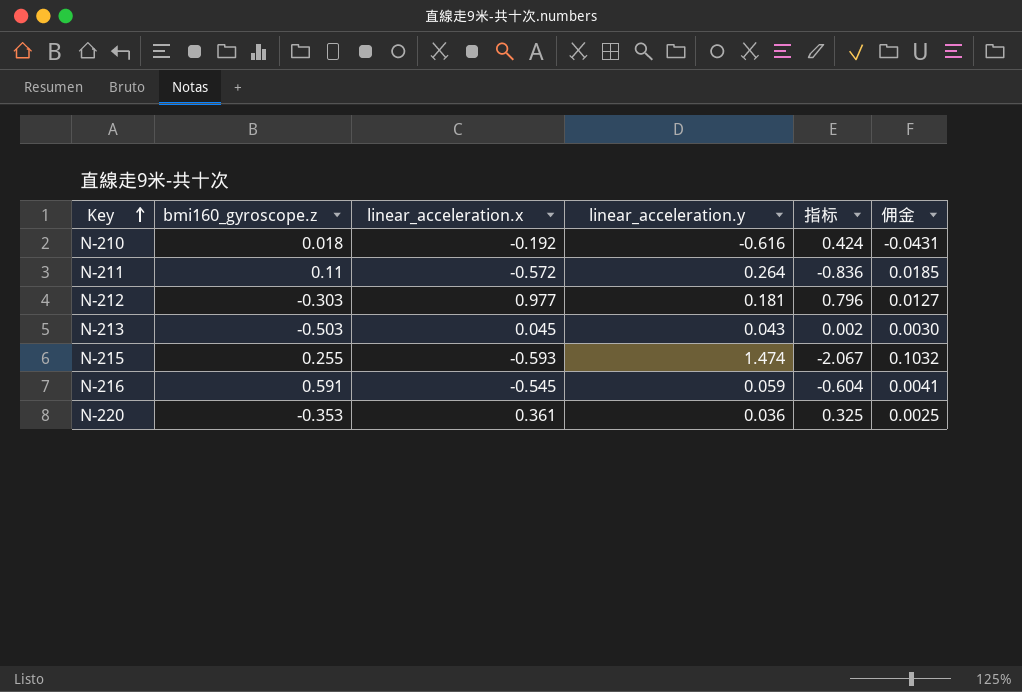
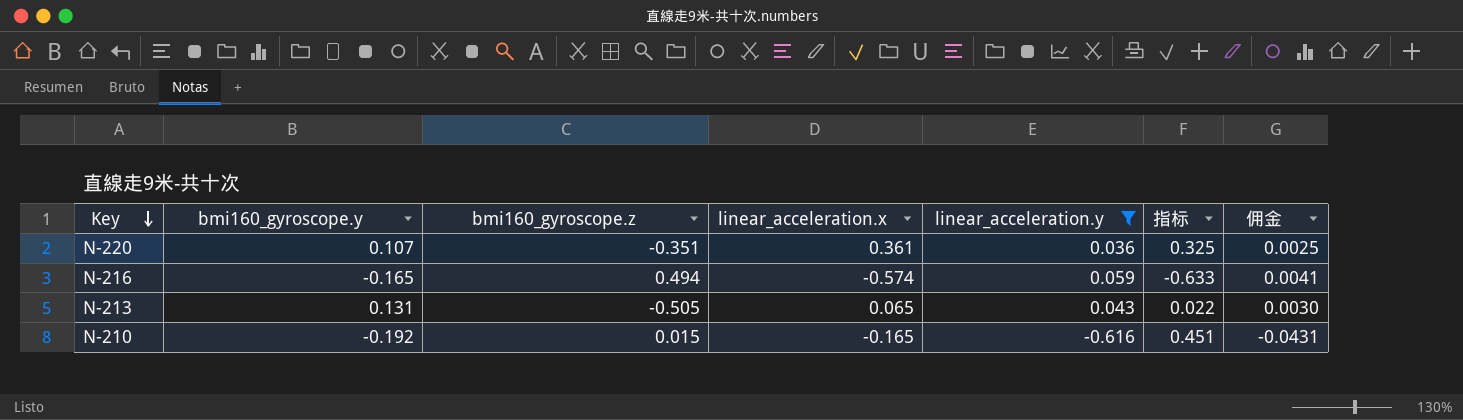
filter: none -> linear_acceleration.y <= 0.059
row order: Key ascending -> Key descending
column bmi160_gyroscope.y | position: none -> 2
N-220 | bmi160_gyroscope.z: -0.353 -> -0.351
N-216 | bmi160_gyroscope.z: 0.591 -> 0.494
N-216 | linear_acceleration.x: -0.545 -> -0.574
N-216 | 指标: -0.604 -> -0.633
N-213 | bmi160_gyroscope.z: -0.503 -> -0.505
N-213 | linear_acceleration.x: 0.045 -> 0.065
N-213 | 指标: 0.002 -> 0.022
N-210 | bmi160_gyroscope.z: 0.018 -> 0.015
N-210 | linear_acceleration.x: -0.192 -> -0.165
N-210 | 指标: 0.424 -> 0.451

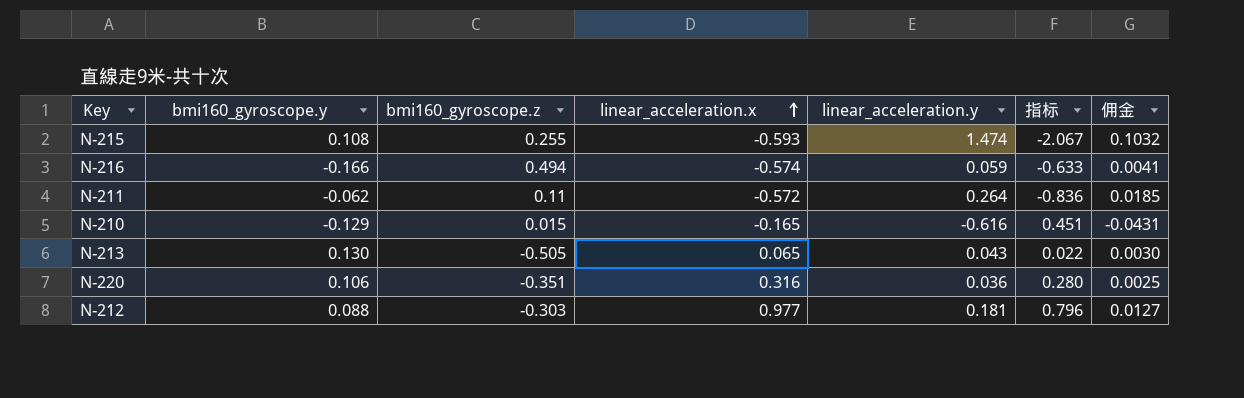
filter: linear_acceleration.y <= 0.059 -> none
row order: Key descending -> linear_acceleration.x ascending
N-216 | bmi160_gyroscope.y: -0.165 -> -0.166
N-210 | bmi160_gyroscope.y: -0.192 -> -0.129
N-213 | bmi160_gyroscope.y: 0.131 -> 0.130
N-220 | bmi160_gyroscope.y: 0.107 -> 0.106
N-220 | linear_acceleration.x: 0.361 -> 0.316
N-220 | 指标: 0.325 -> 0.280

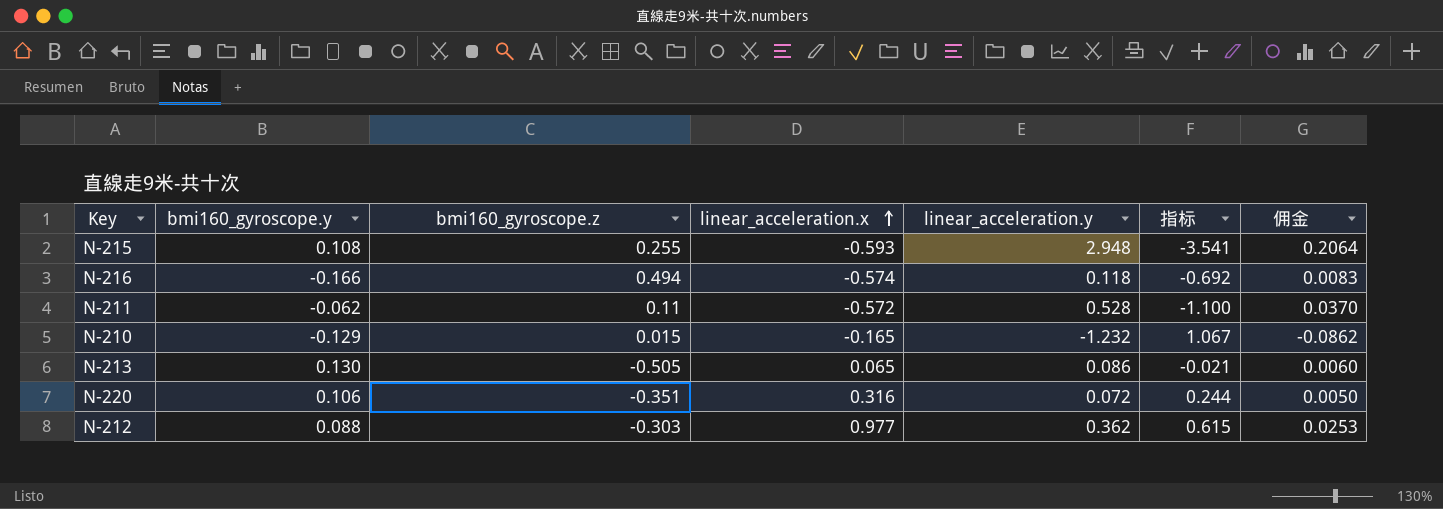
N-215 | linear_acceleration.y: 1.474 -> 2.948
N-215 | 指标: -2.067 -> -3.541
N-215 | 佣金: 0.1032 -> 0.2064
N-216 | linear_acceleration.y: 0.059 -> 0.118
N-216 | 指标: -0.633 -> -0.692
N-216 | 佣金: 0.0041 -> 0.0083
N-211 | linear_acceleration.y: 0.264 -> 0.528
N-211 | 指标: -0.836 -> -1.100
N-211 | 佣金: 0.0185 -> 0.0370
N-210 | linear_acceleration.y: -0.616 -> -1.232
N-210 | 指标: 0.451 -> 1.067
N-210 | 佣金: -0.0431 -> -0.0862
N-213 | linear_acceleration.y: 0.043 -> 0.086
N-213 | 指标: 0.022 -> -0.021
N-213 | 佣金: 0.0030 -> 0.0060
N-220 | linear_acceleration.y: 0.036 -> 0.072
N-220 | 指标: 0.280 -> 0.244
N-220 | 佣金: 0.0025 -> 0.0050
N-212 | linear_acceleration.y: 0.181 -> 0.362
N-212 | 指标: 0.796 -> 0.615
N-212 | 佣金: 0.0127 -> 0.0253

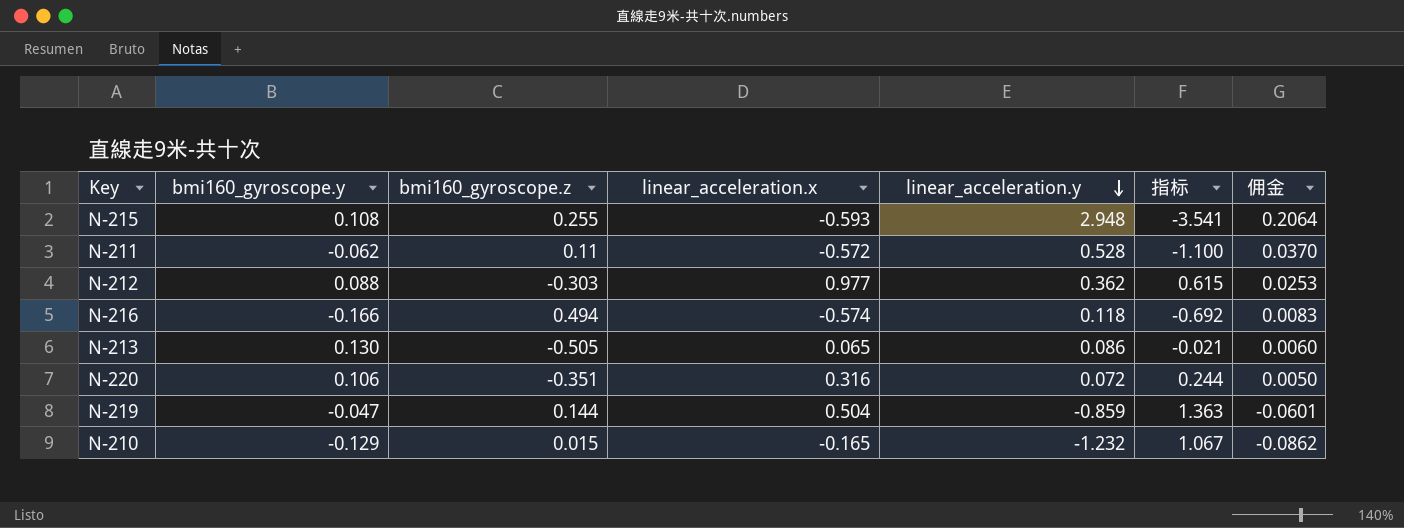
row order: linear_acceleration.x ascending -> linear_acceleration.y descending
row N-219: none -> -0.047 | 0.144 | 0.504 | -0.859 | 1.363 | -0.0601

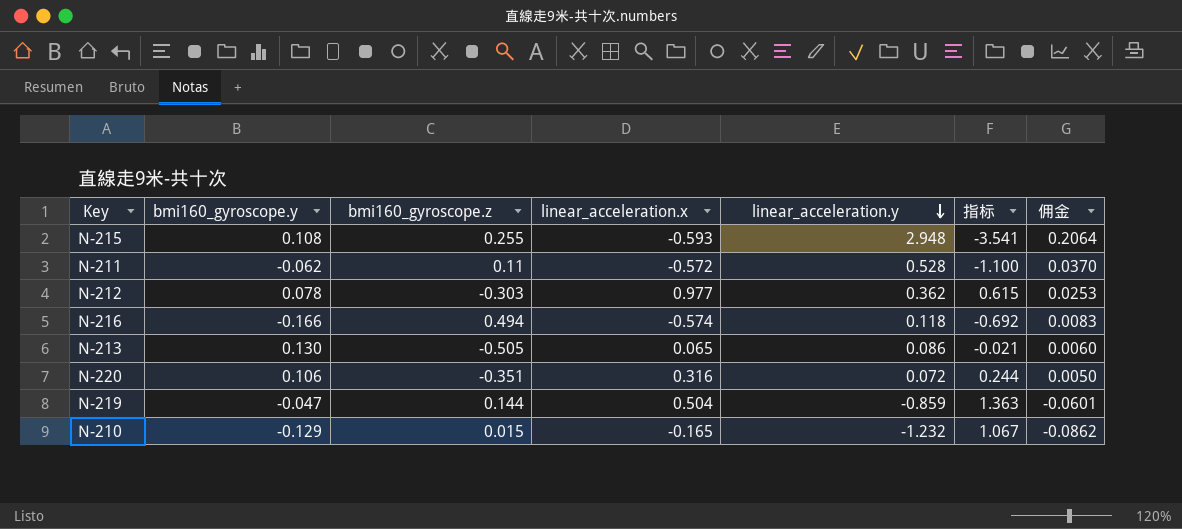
N-212 | bmi160_gyroscope.y: 0.088 -> 0.078

